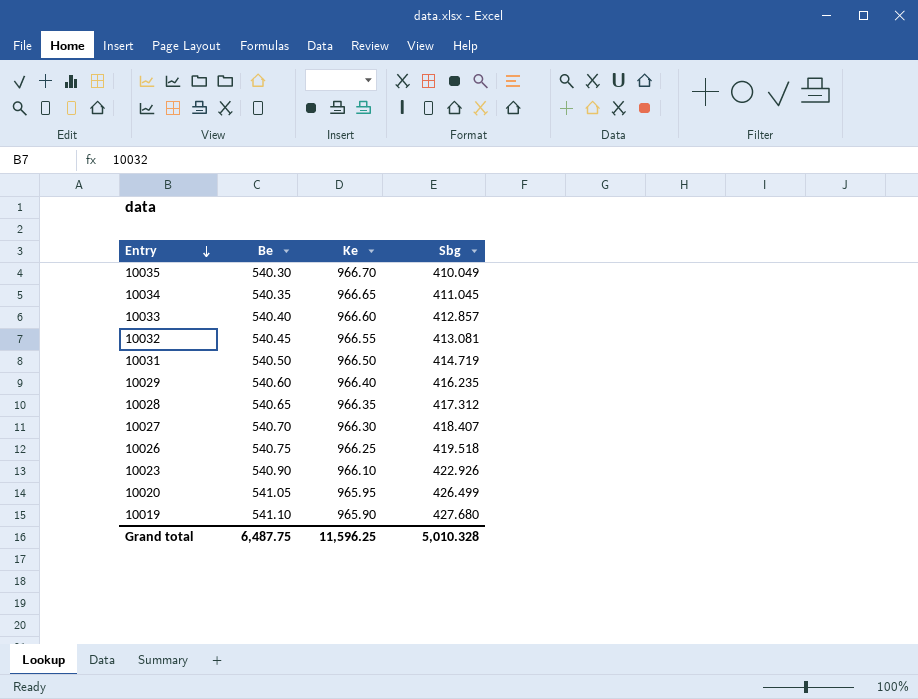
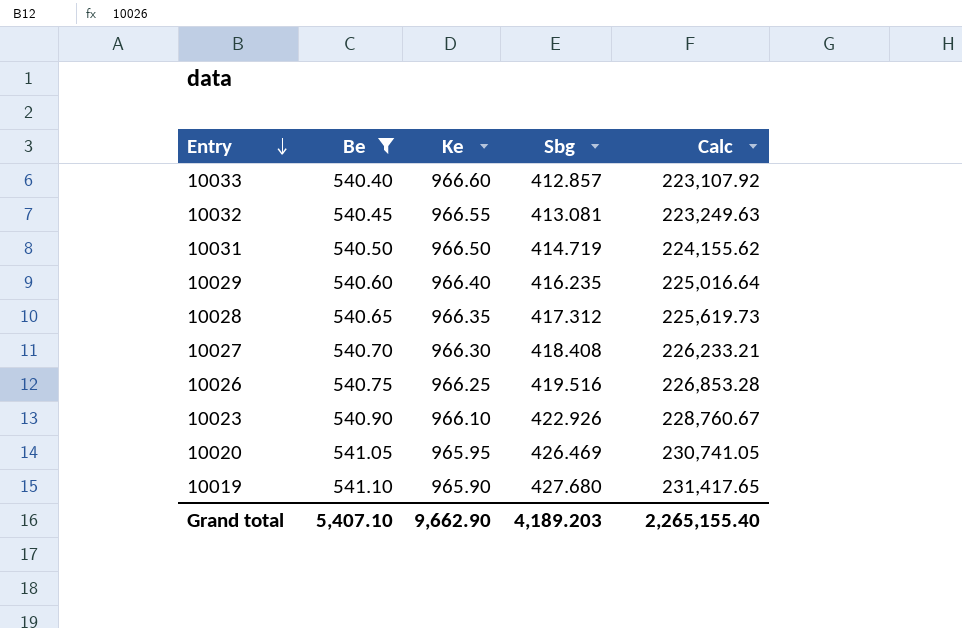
filter: none -> Be >= 540.40
column Calc | formula: none -> [Be] * [Sbg]
10027 | Sbg: 418.407 -> 418.408
10026 | Sbg: 419.518 -> 419.516
10020 | Sbg: 426.499 -> 426.469
Grand total | Be: 6,487.75 -> 5,407.10
Grand total | Ke: 11,596.25 -> 9,662.90
Grand total | Sbg: 5,010.328 -> 4,189.203

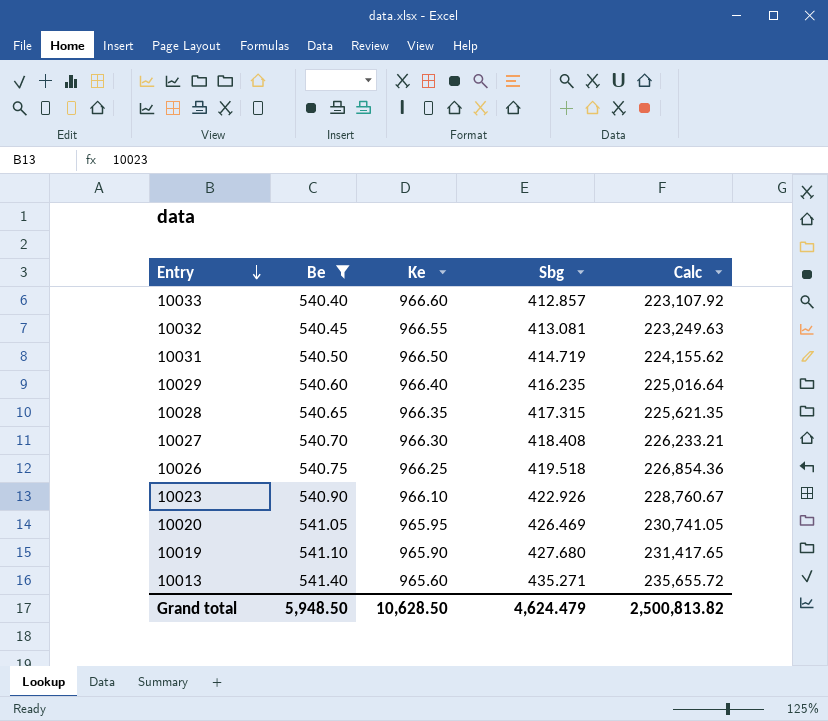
10028 | Sbg: 417.312 -> 417.315
10028 | Calc: 225,619.73 -> 225,621.35
10026 | Sbg: 419.516 -> 419.518
10026 | Calc: 226,853.28 -> 226,854.36
row 10013: none -> 541.40 | 965.60 | 435.271 | 235,655.72
Grand total | Be: 5,407.10 -> 5,948.50
Grand total | Ke: 9,662.90 -> 10,628.50
Grand total | Sbg: 4,189.203 -> 4,624.479
Grand total | Calc: 2,265,155.40 -> 2,500,813.82

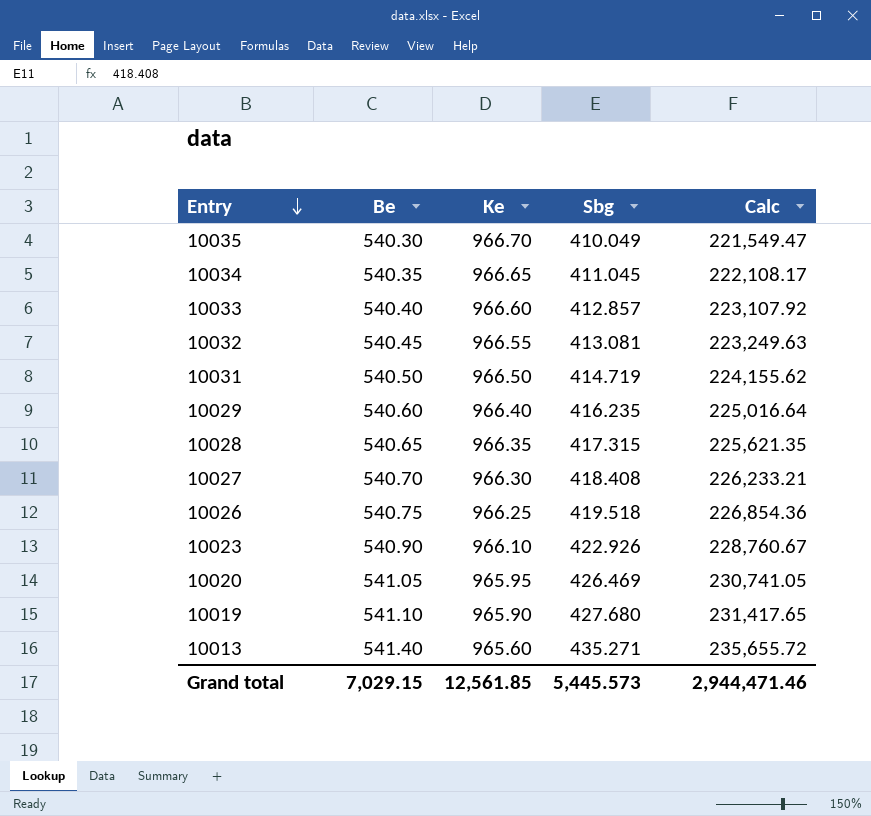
filter: Be >= 540.40 -> none
Grand total | Be: 5,948.50 -> 7,029.15
Grand total | Ke: 10,628.50 -> 12,561.85
Grand total | Sbg: 4,624.479 -> 5,445.573
Grand total | Calc: 2,500,813.82 -> 2,944,471.46

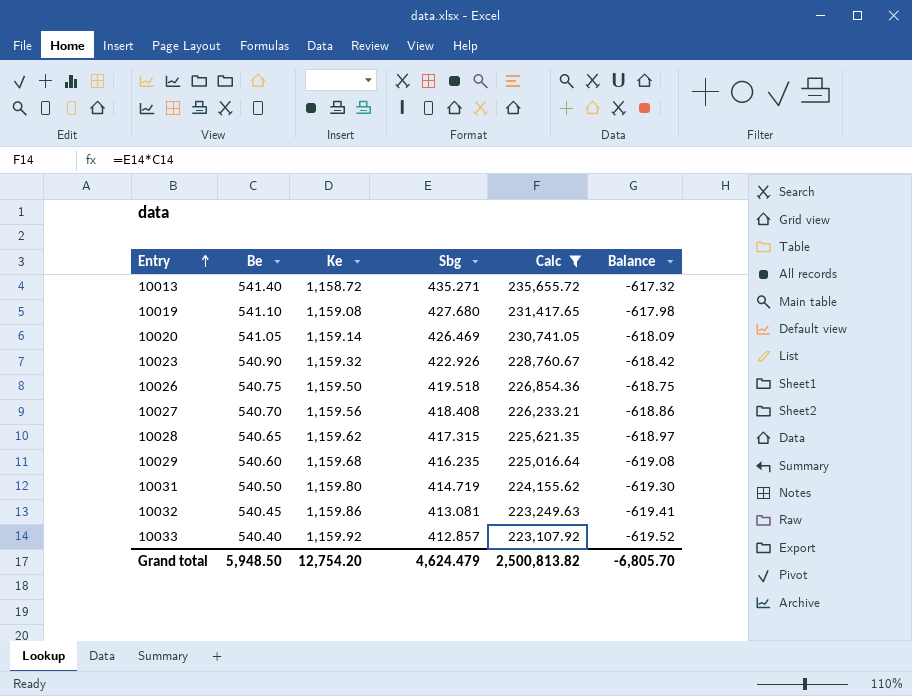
filter: none -> Calc >= 223,107.92
row order: Entry descending -> Entry ascending
column Balance | formula: none -> [Be] - [Ke]
10013 | Ke: 965.60 -> 1,158.72
10019 | Ke: 965.90 -> 1,159.08
10020 | Ke: 965.95 -> 1,159.14
10023 | Ke: 966.10 -> 1,159.32
10026 | Ke: 966.25 -> 1,159.50
10027 | Ke: 966.30 -> 1,159.56
10028 | Ke: 966.35 -> 1,159.62
10029 | Ke: 966.40 -> 1,159.68
10031 | Ke: 966.50 -> 1,159.80
10032 | Ke: 966.55 -> 1,159.86
10033 | Ke: 966.60 -> 1,159.92
Grand total | Be: 7,029.15 -> 5,948.50
Grand total | Ke: 12,561.85 -> 12,754.20
Grand total | Sbg: 5,445.573 -> 4,624.479
Grand total | Calc: 2,944,471.46 -> 2,500,813.82

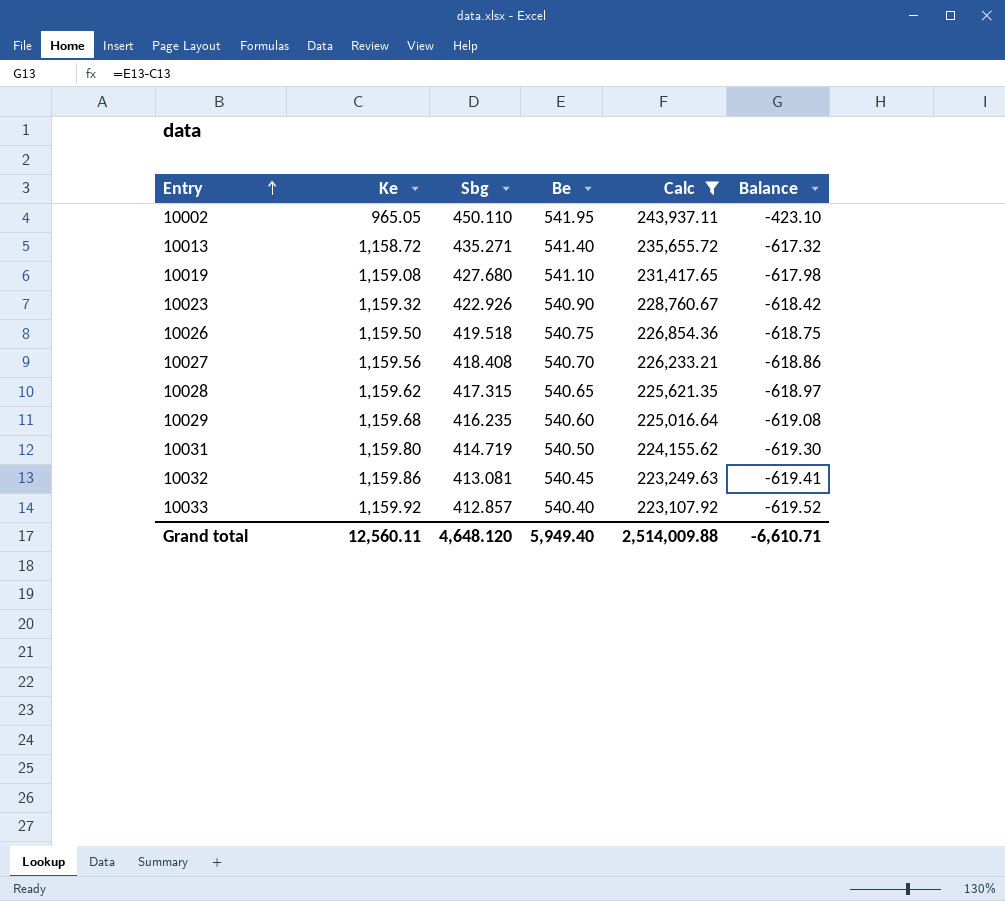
column Be | position: 2 -> 4
row 10020: 541.05 | 1,159.14 | 426.469 | 230,741.05 | -618.09 -> none
row 10002: none -> 965.05 | 450.110 | 541.95 | 243,937.11 | -423.10
Grand total | Ke: 12,754.20 -> 12,560.11
Grand total | Sbg: 4,624.479 -> 4,648.120
Grand total | Be: 5,948.50 -> 5,949.40
Grand total | Calc: 2,500,813.82 -> 2,514,009.88
Grand total | Balance: -6,805.70 -> -6,610.71

